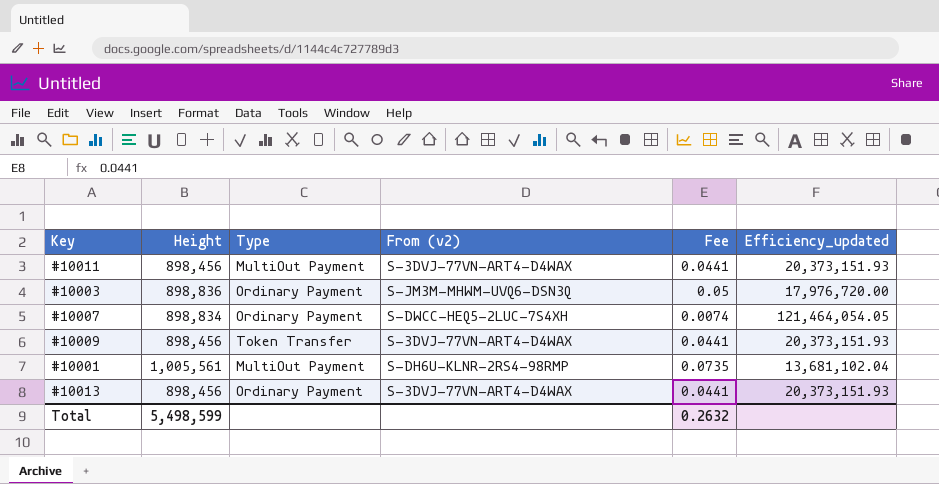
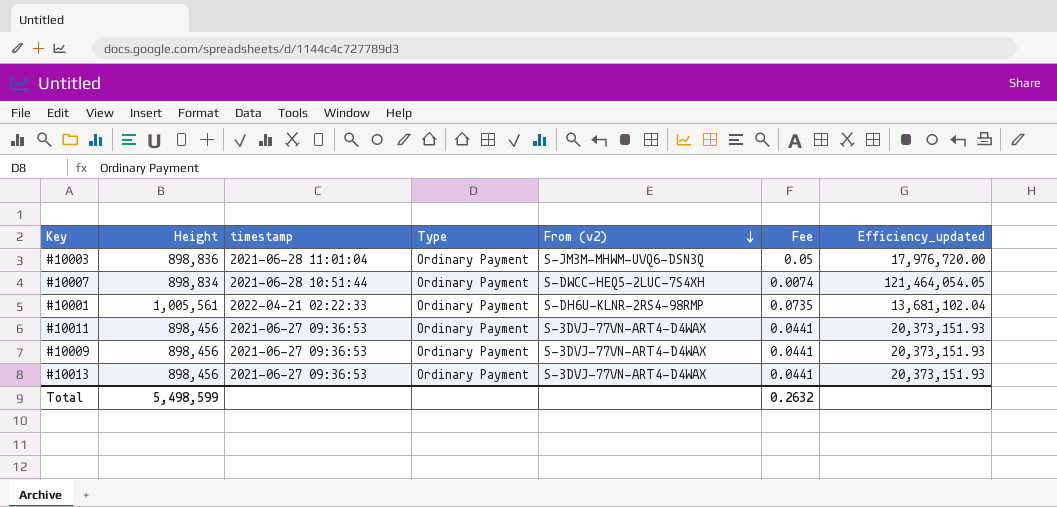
row order: none -> From (v2) descending
column timestamp | position: none -> 3
#10001 | Type: MultiOut Payment -> Ordinary Payment
#10011 | Type: MultiOut Payment -> Ordinary Payment
#10009 | Type: Token Transfer -> Ordinary Payment

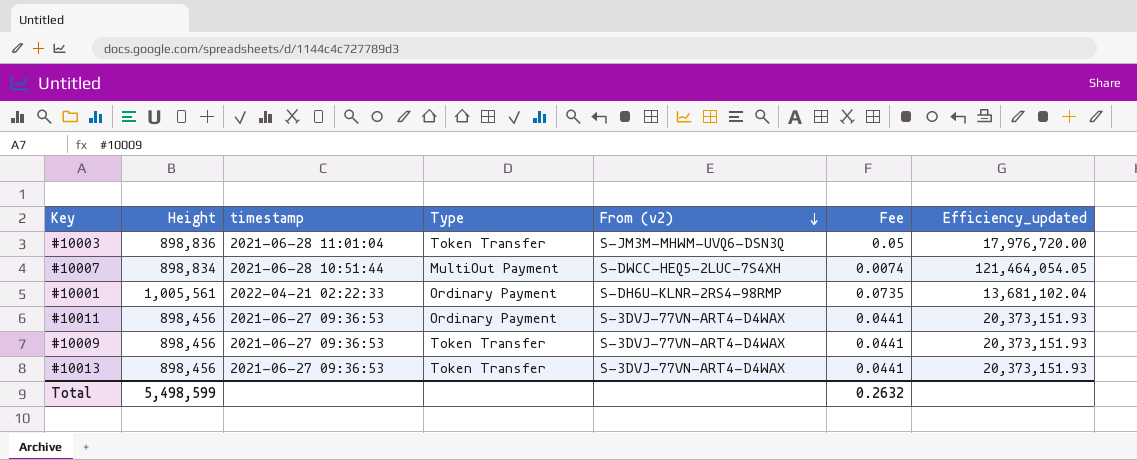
#10003 | Type: Ordinary Payment -> Token Transfer
#10007 | Type: Ordinary Payment -> MultiOut Payment
#10009 | Type: Ordinary Payment -> Token Transfer
#10013 | Type: Ordinary Payment -> Token Transfer

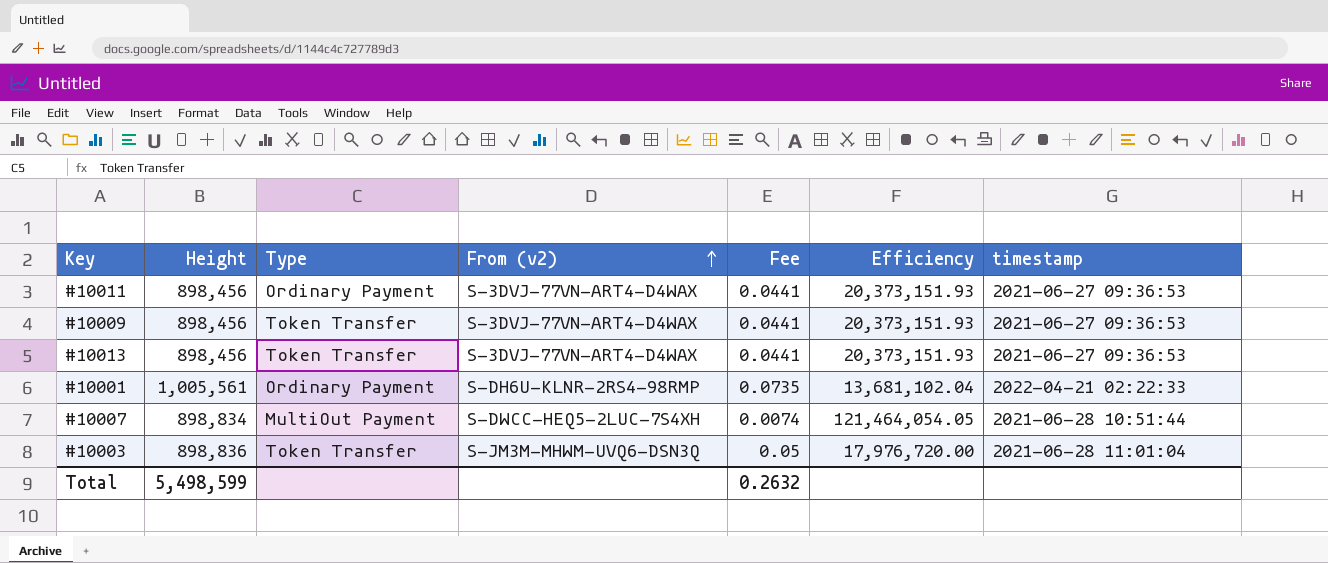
row order: From (v2) descending -> From (v2) ascending
column name: Efficiency_updated -> Efficiency
column timestamp | position: 3 -> 7

